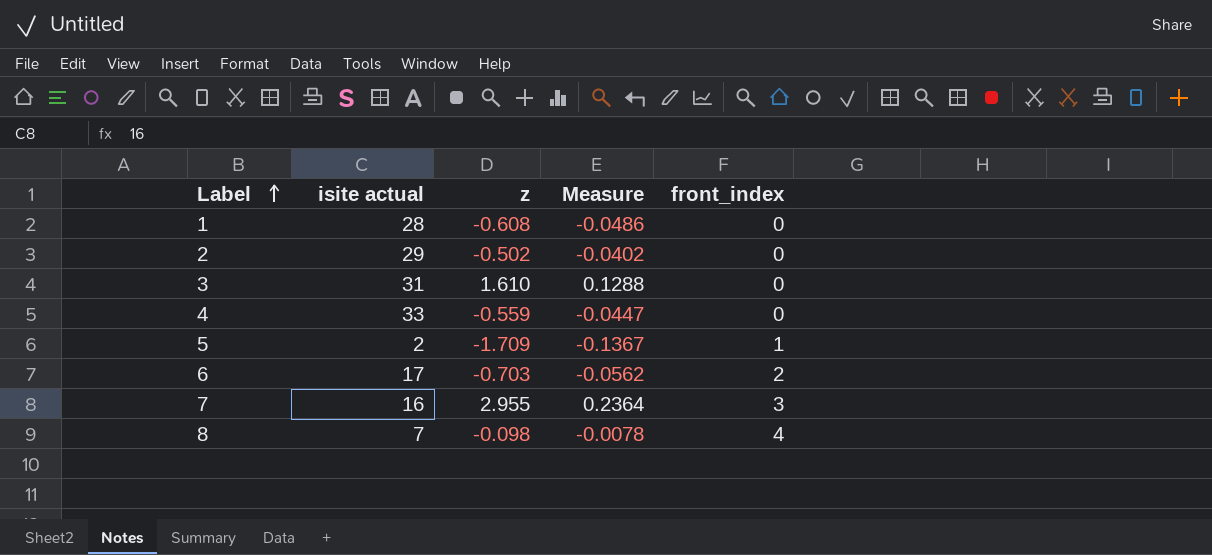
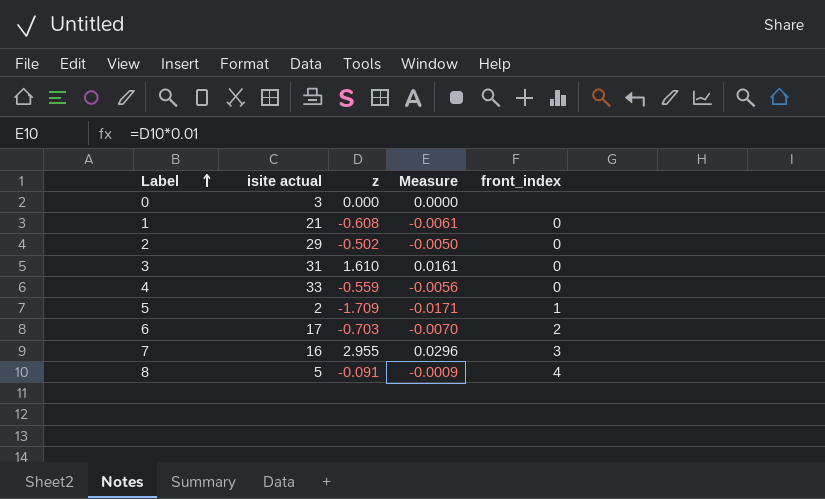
column Measure | formula: [z] * 0.08 -> [z] * 0.01
row 0: none -> 3 | 0.000 | 0.0000 | none
1 | isite actual: 28 -> 21
8 | isite actual: 7 -> 5
8 | z: -0.098 -> -0.091

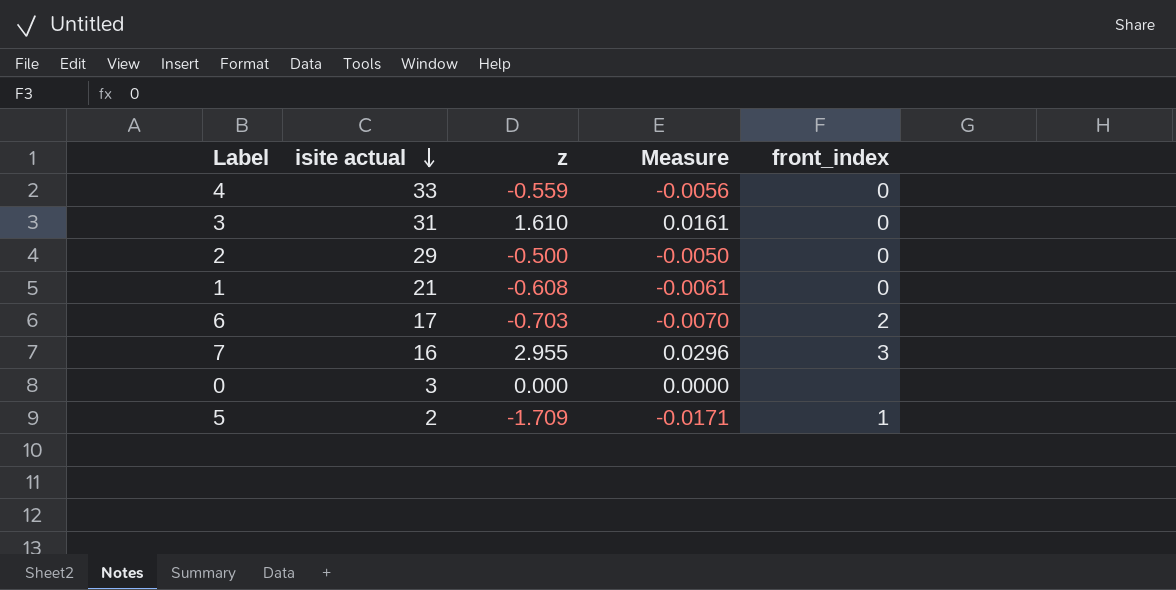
row order: Label ascending -> isite actual descending
row 8: 5 | -0.091 | -0.0009 | 4 -> none
2 | z: -0.502 -> -0.500

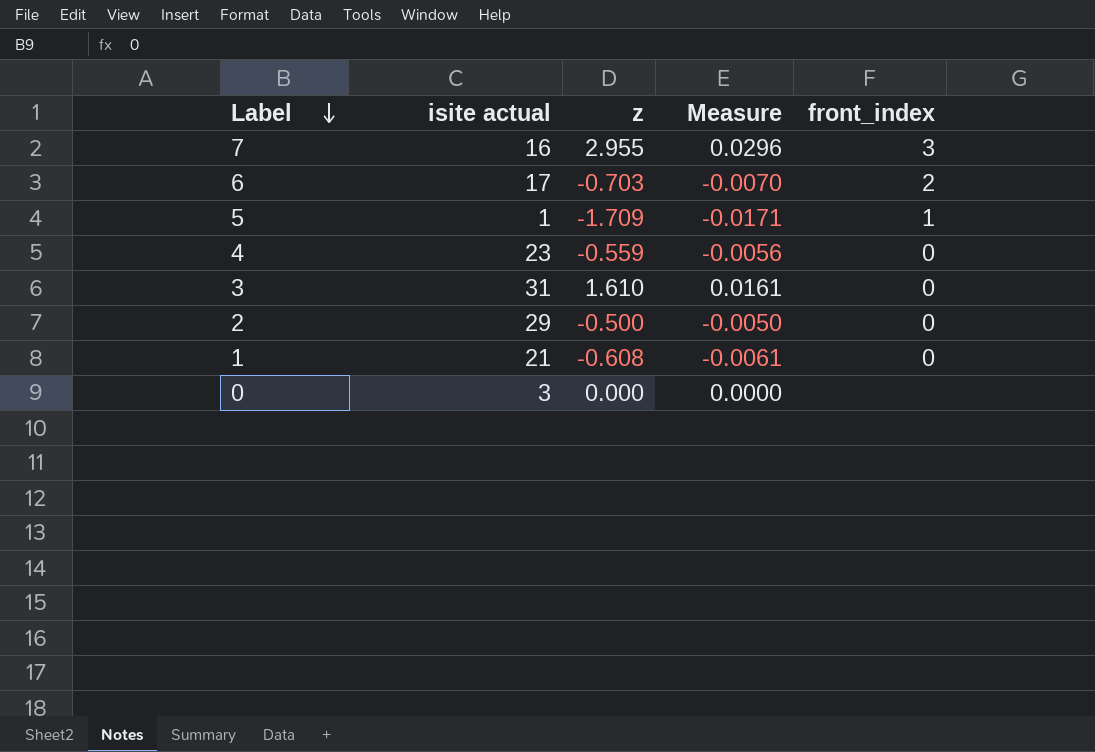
row order: isite actual descending -> Label descending
5 | isite actual: 2 -> 1
4 | isite actual: 33 -> 23

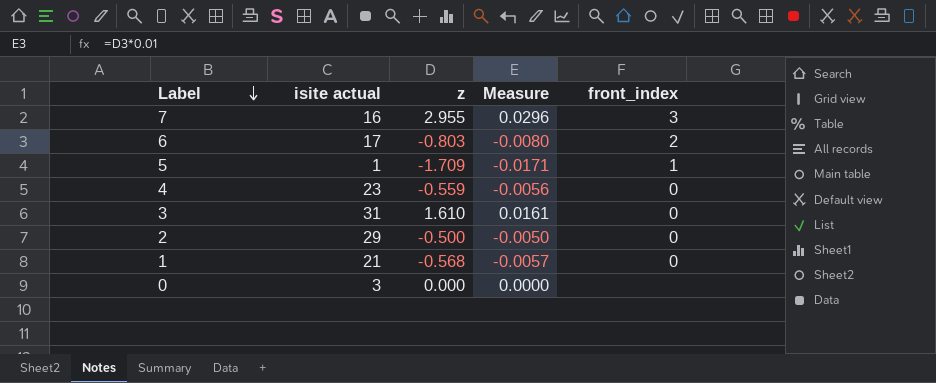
6 | z: -0.703 -> -0.803
6 | Measure: -0.0070 -> -0.0080
1 | z: -0.608 -> -0.568
1 | Measure: -0.0061 -> -0.0057

